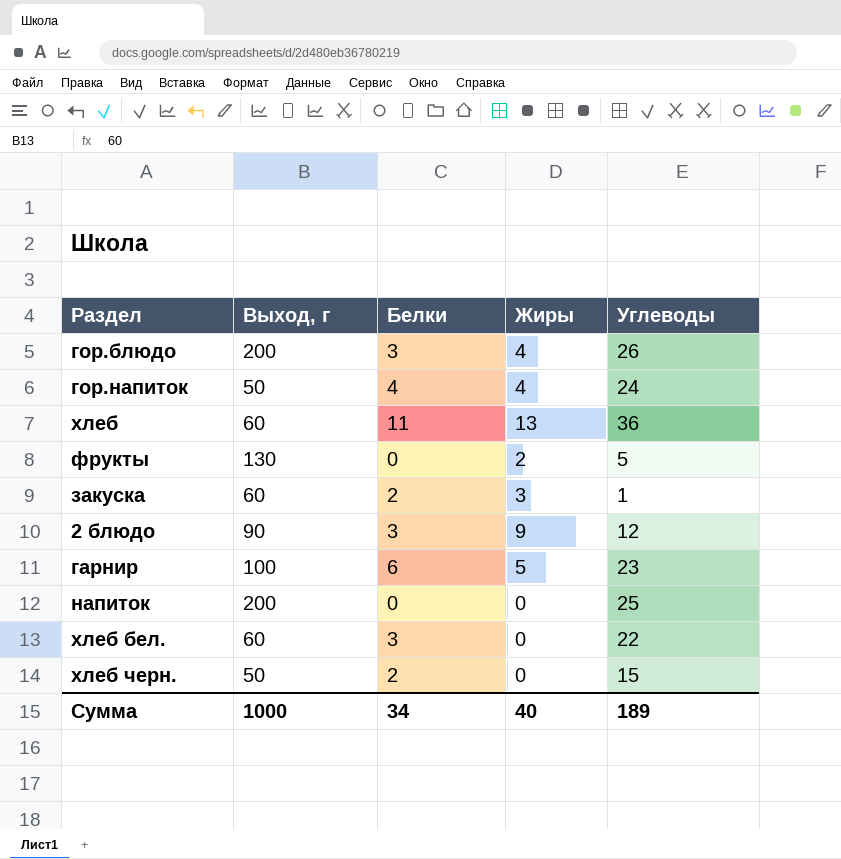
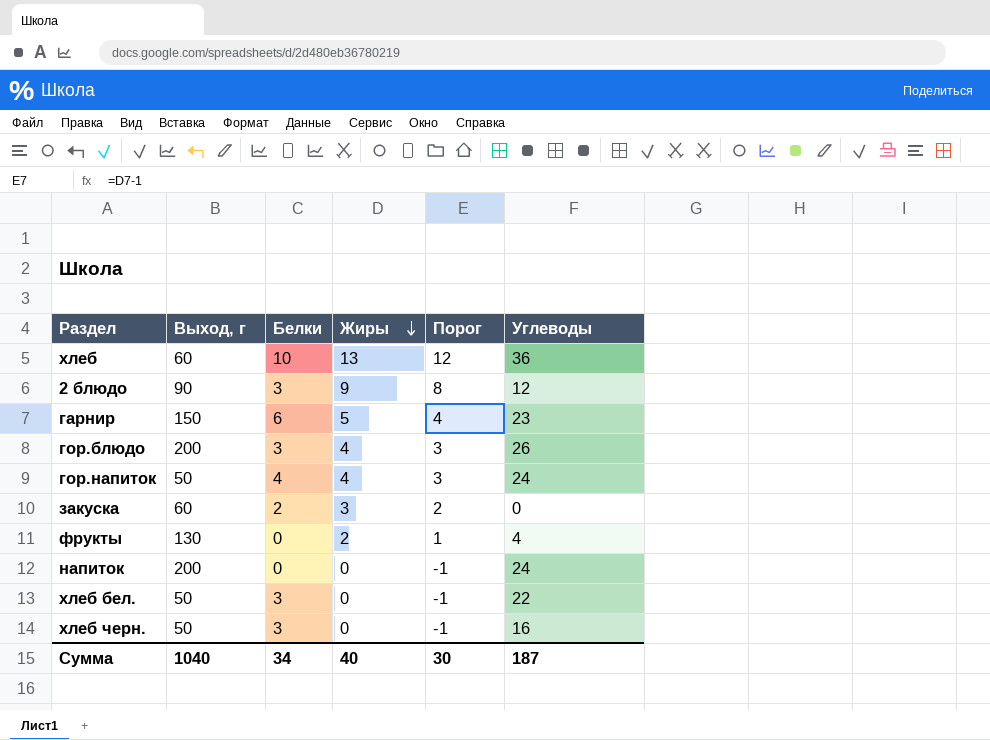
row order: none -> Жиры descending
column Порог | formula: none -> [Жиры] - 1
хлеб | Белки: 11 -> 10
гарнир | Выход, г: 100 -> 150
закуска | Углеводы: 1 -> 0
фрукты | Углеводы: 5 -> 4
напиток | Углеводы: 25 -> 24
хлеб бел. | Выход, г: 60 -> 50
хлеб черн. | Белки: 2 -> 3
хлеб черн. | Углеводы: 15 -> 16
Сумма | Выход, г: 1000 -> 1040
Сумма | Углеводы: 189 -> 187

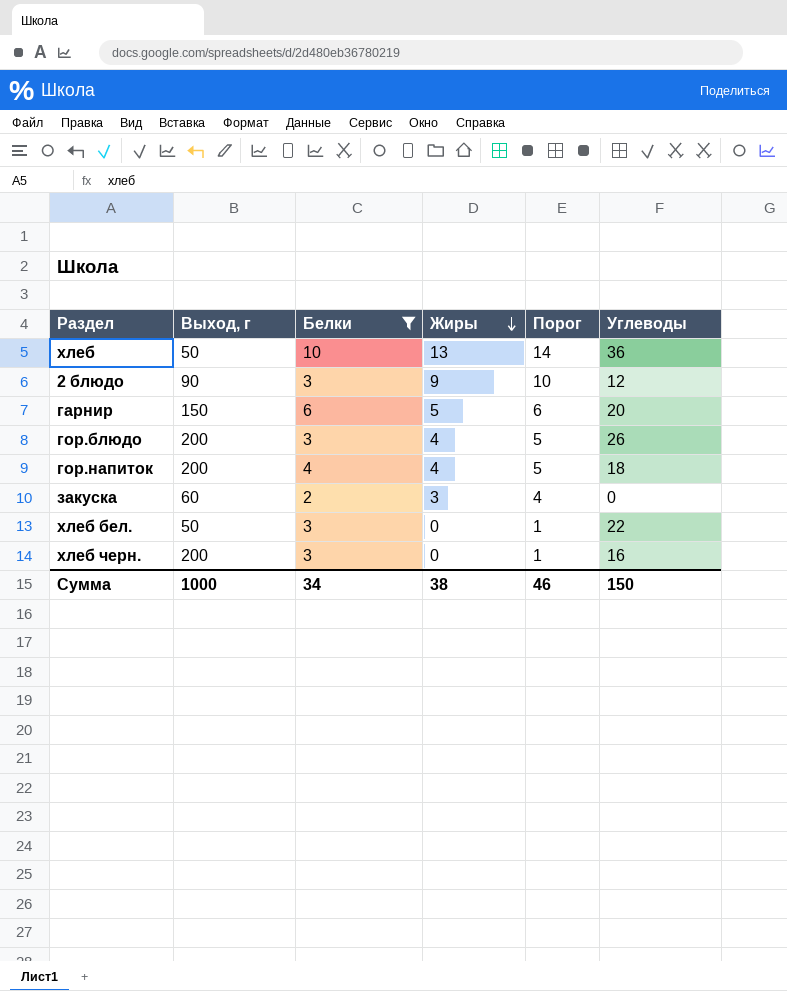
filter: none -> Белки != 0
column Порог | formula: [Жиры] - 1 -> [Жиры] + 1
хлеб | Выход, г: 60 -> 50
гарнир | Углеводы: 23 -> 20
гор.напиток | Выход, г: 50 -> 200
гор.напиток | Углеводы: 24 -> 18
хлеб черн. | Выход, г: 50 -> 200
Сумма | Выход, г: 1040 -> 1000
Сумма | Жиры: 40 -> 38
Сумма | Порог: 30 -> 46
Сумма | Углеводы: 187 -> 150

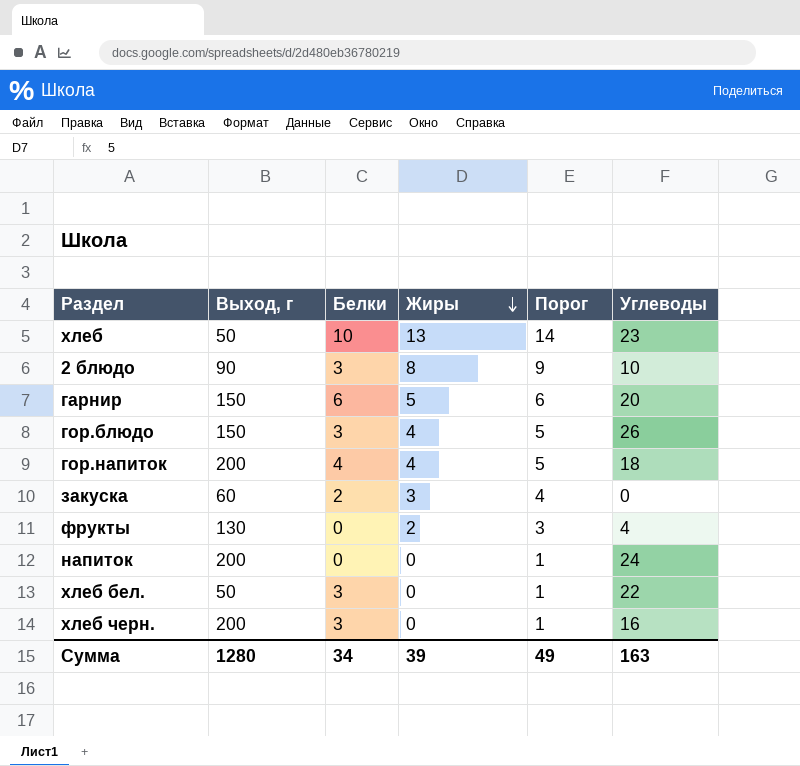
filter: Белки != 0 -> none
хлеб | Углеводы: 36 -> 23
2 блюдо | Жиры: 9 -> 8
2 блюдо | Порог: 10 -> 9
2 блюдо | Углеводы: 12 -> 10
гор.блюдо | Выход, г: 200 -> 150
Сумма | Выход, г: 1000 -> 1280
Сумма | Жиры: 38 -> 39
Сумма | Порог: 46 -> 49
Сумма | Углеводы: 150 -> 163

